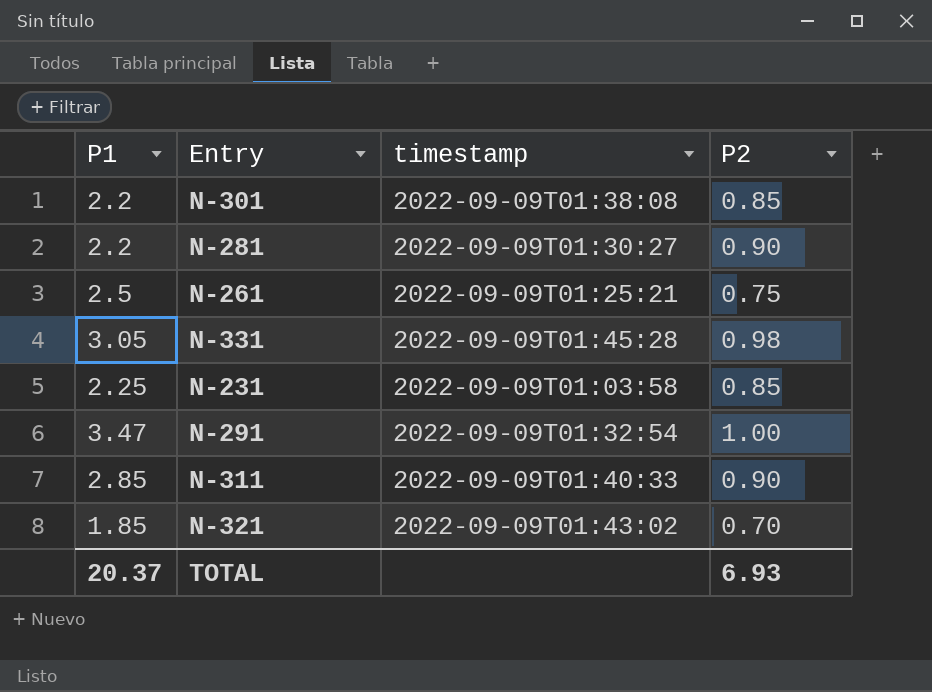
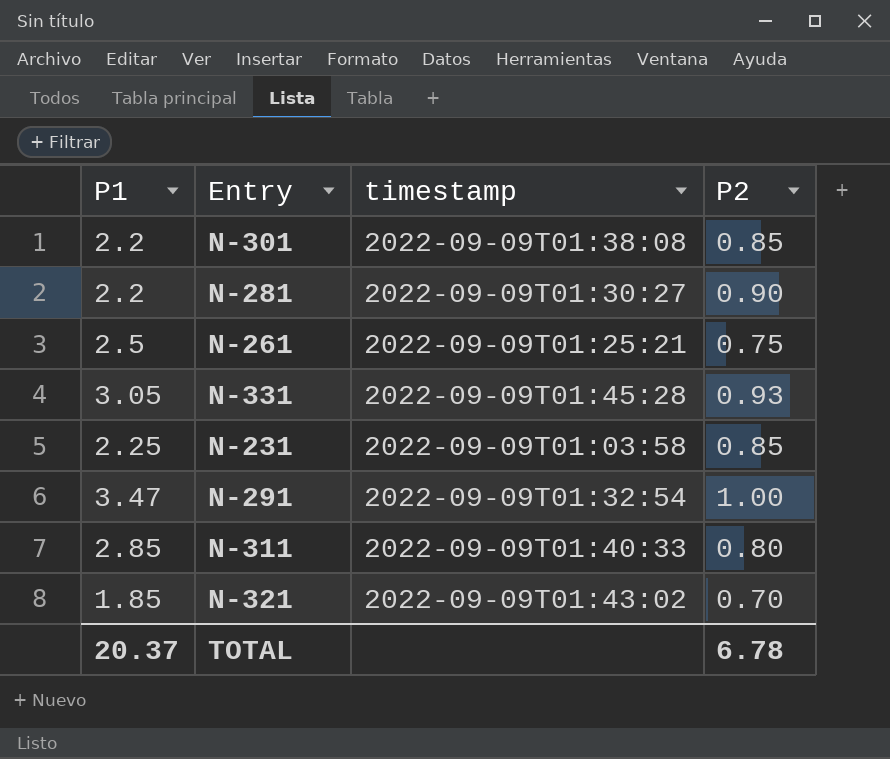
N-331 | P2: 0.98 -> 0.93
N-311 | P2: 0.90 -> 0.80
TOTAL | P2: 6.93 -> 6.78

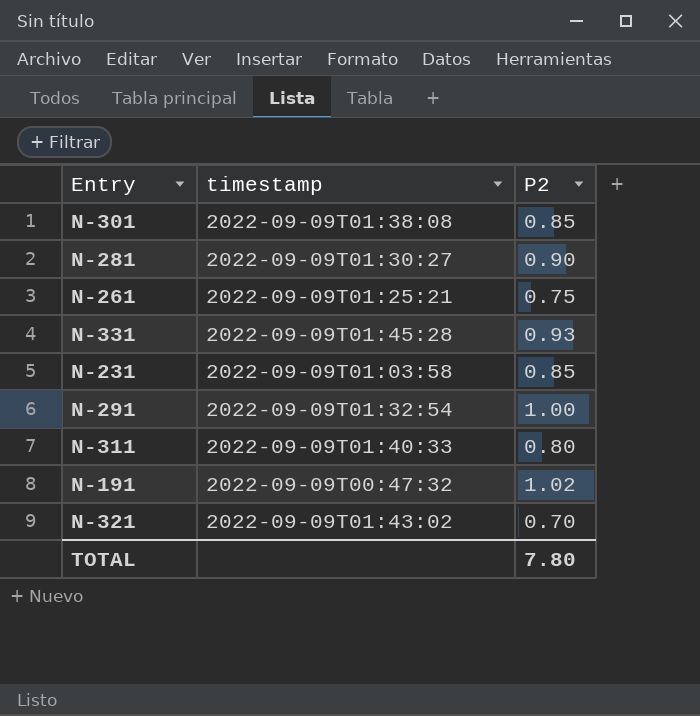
column P1 | position: 1 -> none
row N-191: none -> 2022-09-09T00:47:32 | 1.02
TOTAL | P2: 6.78 -> 7.80

